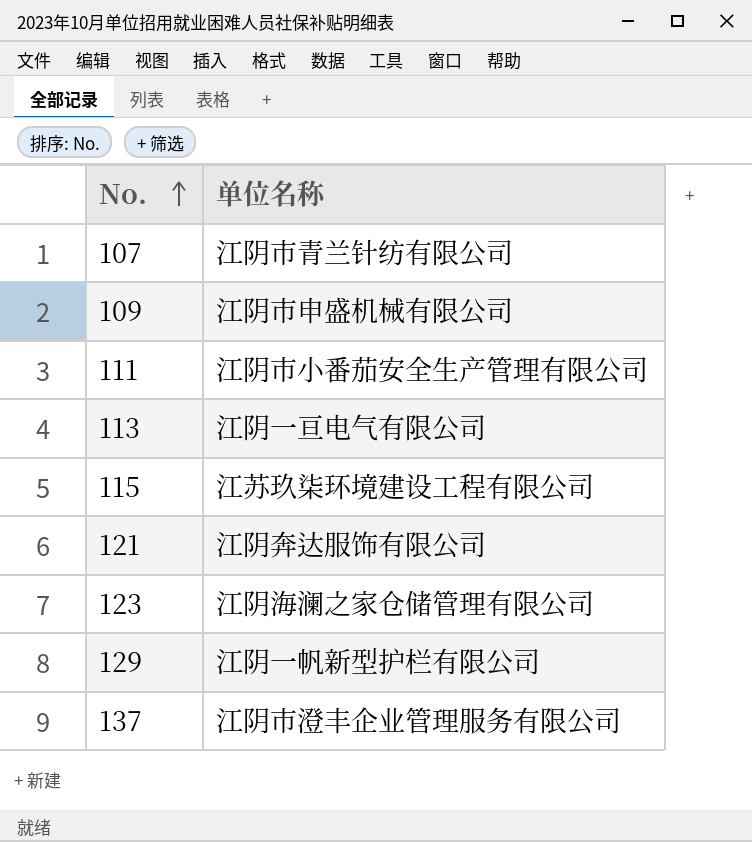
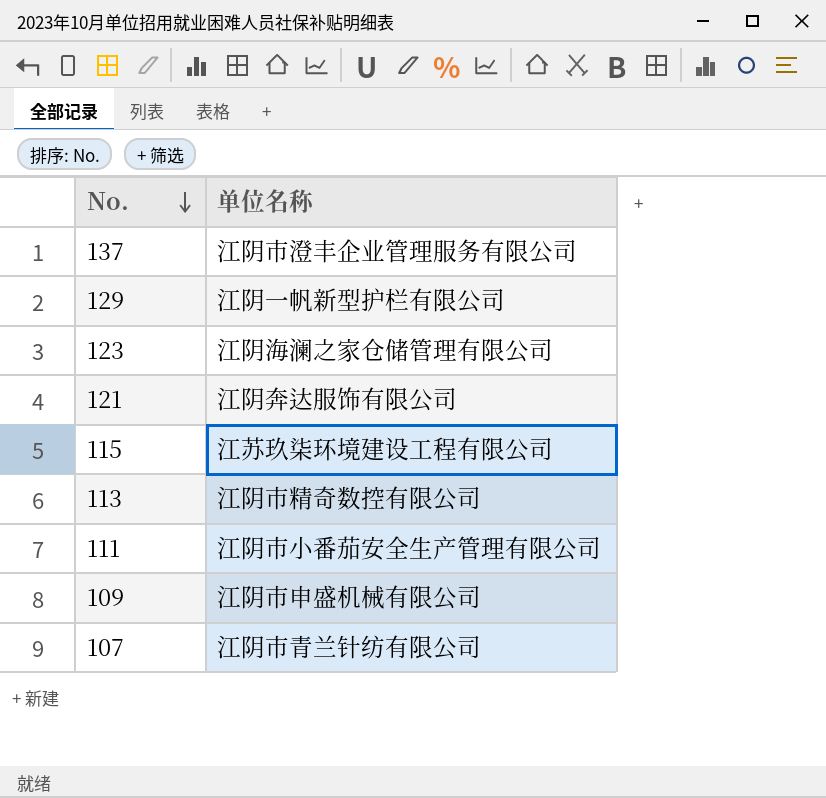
row order: No. ascending -> No. descending
113 | 单位名称: 江阴一亘电气有限公司 -> 江阴市精奇数控有限公司

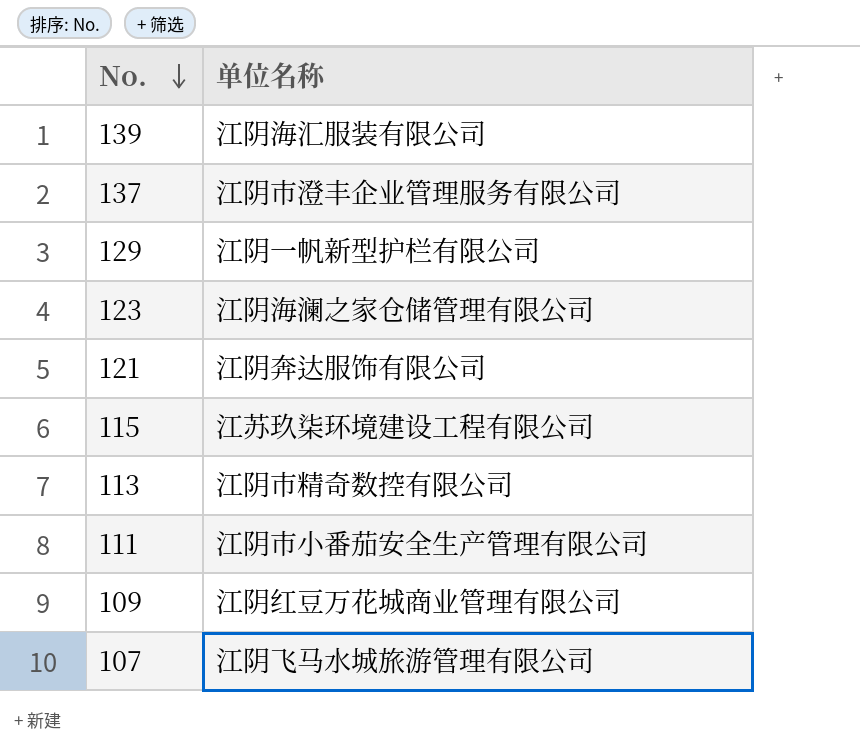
row 139: none -> 江阴海汇服装有限公司
109 | 单位名称: 江阴市申盛机械有限公司 -> 江阴红豆万花城商业管理有限公司
107 | 单位名称: 江阴市青兰针纺有限公司 -> 江阴飞马水城旅游管理有限公司

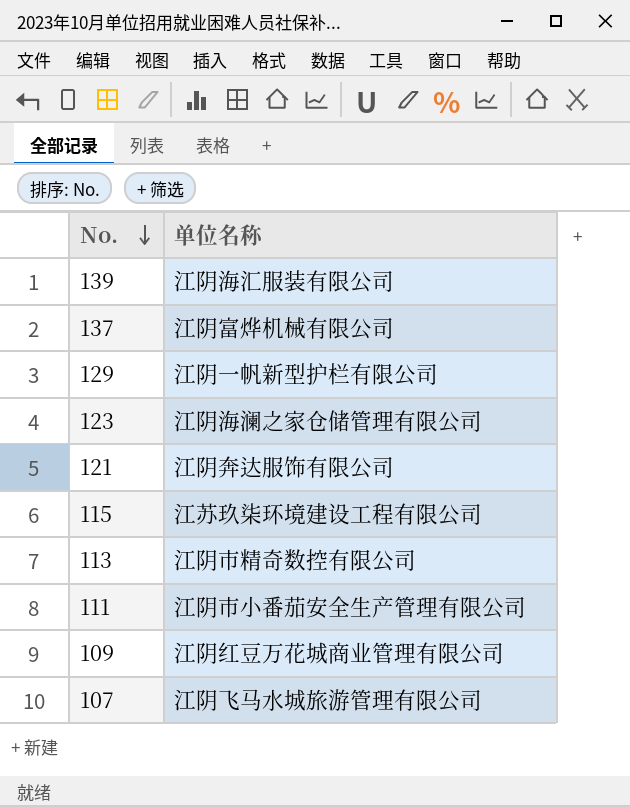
137 | 单位名称: 江阴市澄丰企业管理服务有限公司 -> 江阴富烨机械有限公司

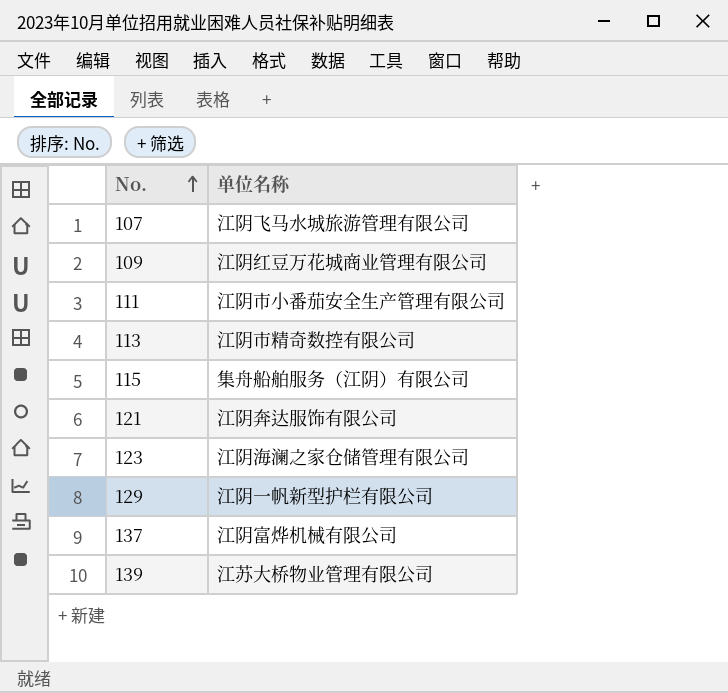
row order: No. descending -> No. ascending
115 | 单位名称: 江苏玖柒环境建设工程有限公司 -> 集舟船舶服务（江阴）有限公司
139 | 单位名称: 江阴海汇服装有限公司 -> 江苏大桥物业管理有限公司

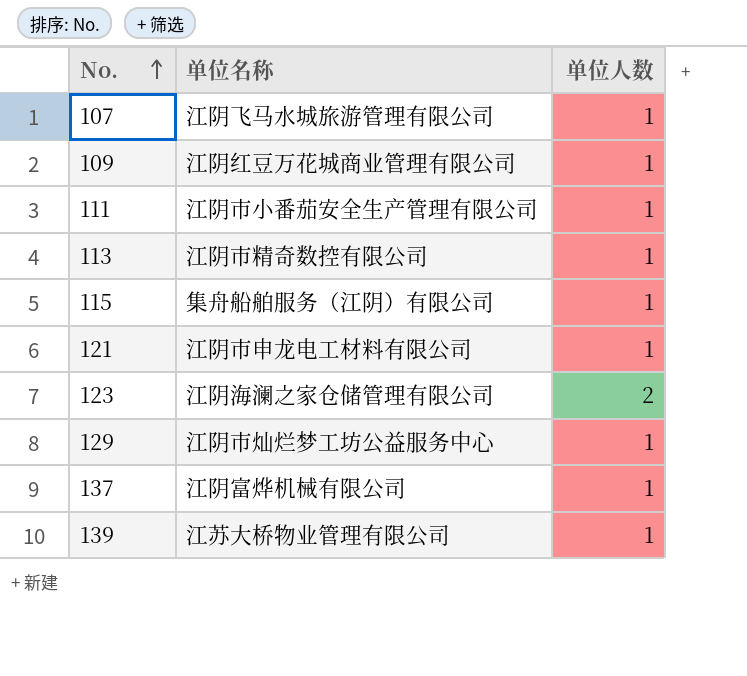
column 单位人数 | position: none -> 3
121 | 单位名称: 江阴奔达服饰有限公司 -> 江阴市申龙电工材料有限公司
129 | 单位名称: 江阴一帆新型护栏有限公司 -> 江阴市灿烂梦工坊公益服务中心

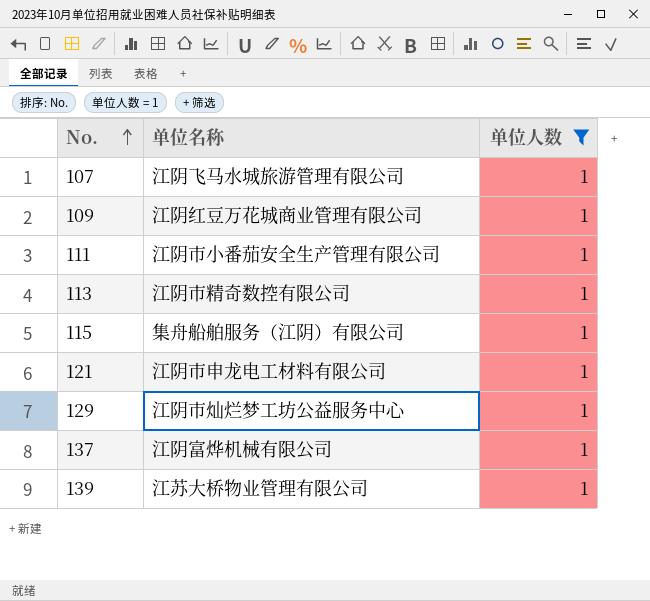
filter: none -> 单位人数 = 1

